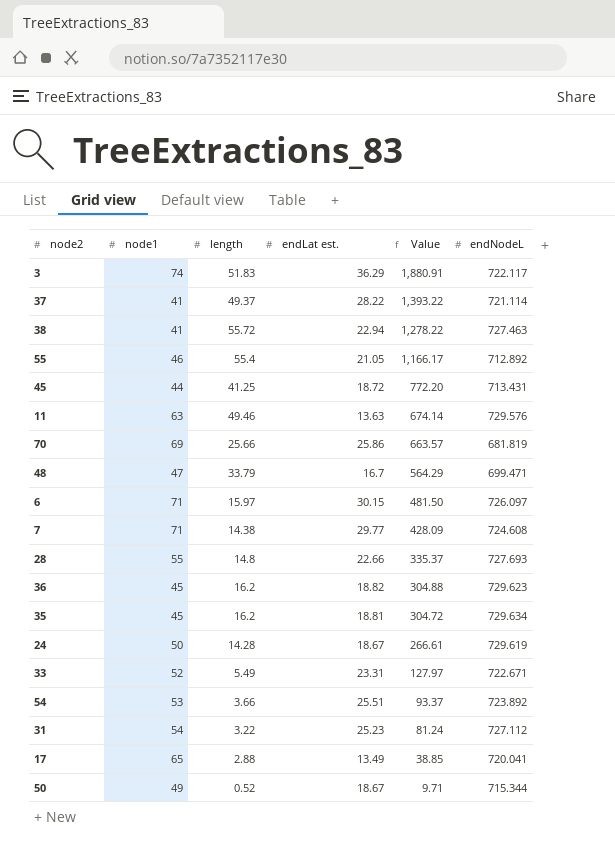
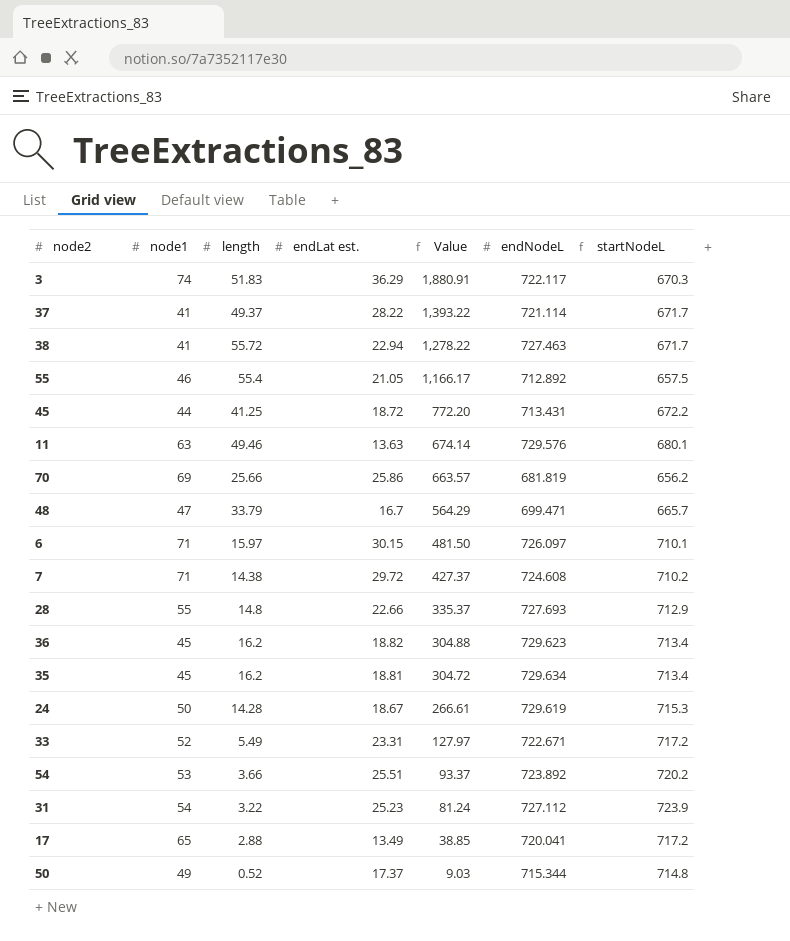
column startNodeL | formula: none -> [endNodeL] - [length]
7 | endLat est.: 29.77 -> 29.72
7 | Value: 428.09 -> 427.37
50 | endLat est.: 18.67 -> 17.37
50 | Value: 9.71 -> 9.03

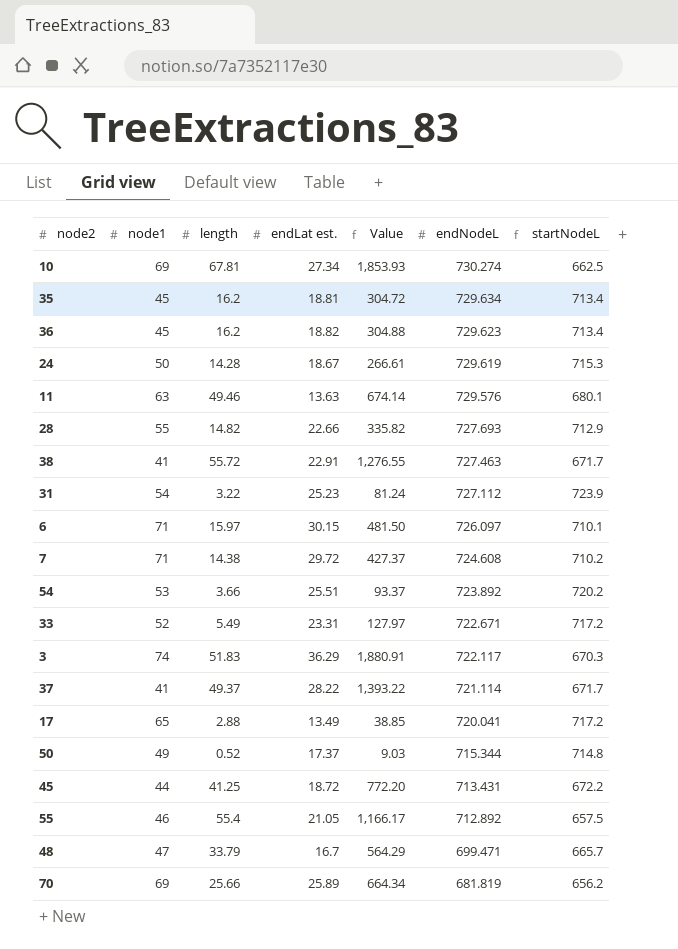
row order: Value descending -> endNodeL descending
row 10: none -> 69 | 67.81 | 27.34 | 1,853.93 | 730.274 | 662.5
28 | length: 14.8 -> 14.82
28 | Value: 335.37 -> 335.82
38 | endLat est.: 22.94 -> 22.91
38 | Value: 1,278.22 -> 1,276.55
70 | endLat est.: 25.86 -> 25.89
70 | Value: 663.57 -> 664.34

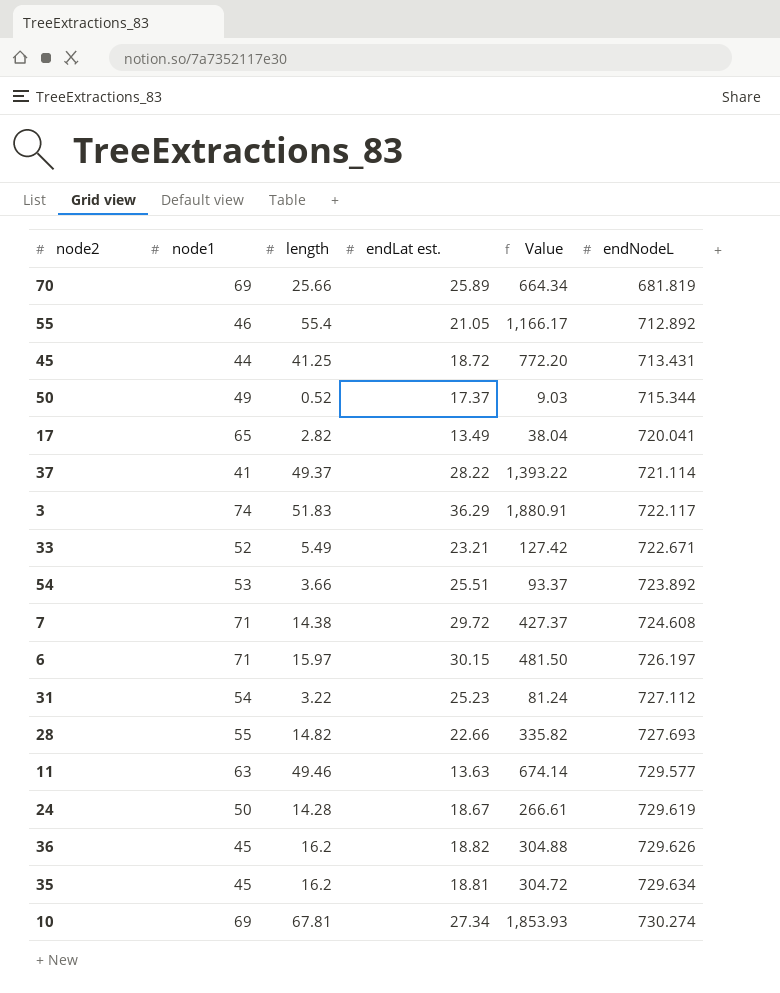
row order: endNodeL descending -> endNodeL ascending
column startNodeL | formula: [endNodeL] - [length] -> none
row 38: 41 | 55.72 | 22.91 | 1,276.55 | 727.463 | 671.7 -> none
row 48: 47 | 33.79 | 16.7 | 564.29 | 699.471 | 665.7 -> none
17 | length: 2.88 -> 2.82
17 | Value: 38.85 -> 38.04
33 | endLat est.: 23.31 -> 23.21
33 | Value: 127.97 -> 127.42
6 | endNodeL: 726.097 -> 726.197
11 | endNodeL: 729.576 -> 729.577
36 | endNodeL: 729.623 -> 729.626

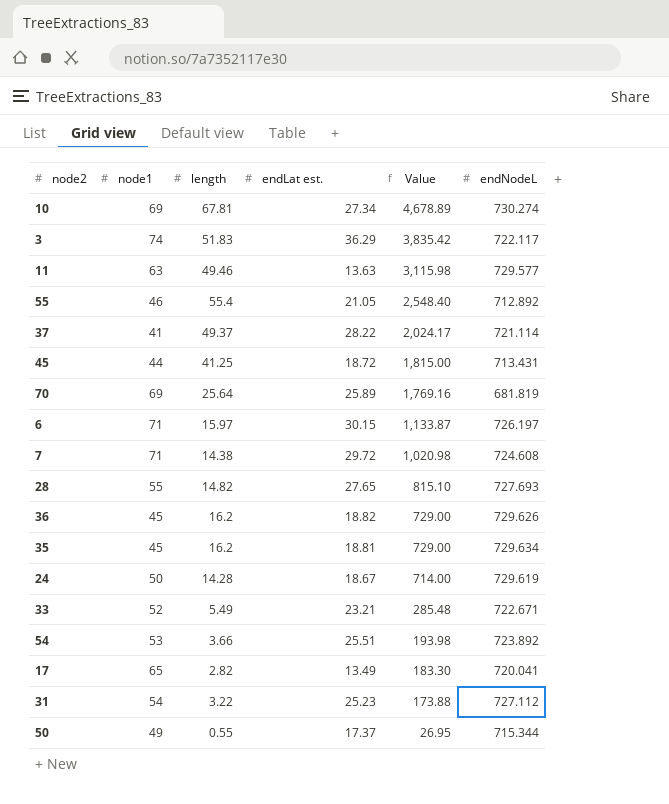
row order: endNodeL ascending -> Value descending
column Value | formula: [length] * [endLat est.] -> [node1] * [length]
70 | length: 25.66 -> 25.64
28 | endLat est.: 22.66 -> 27.65
50 | length: 0.52 -> 0.55

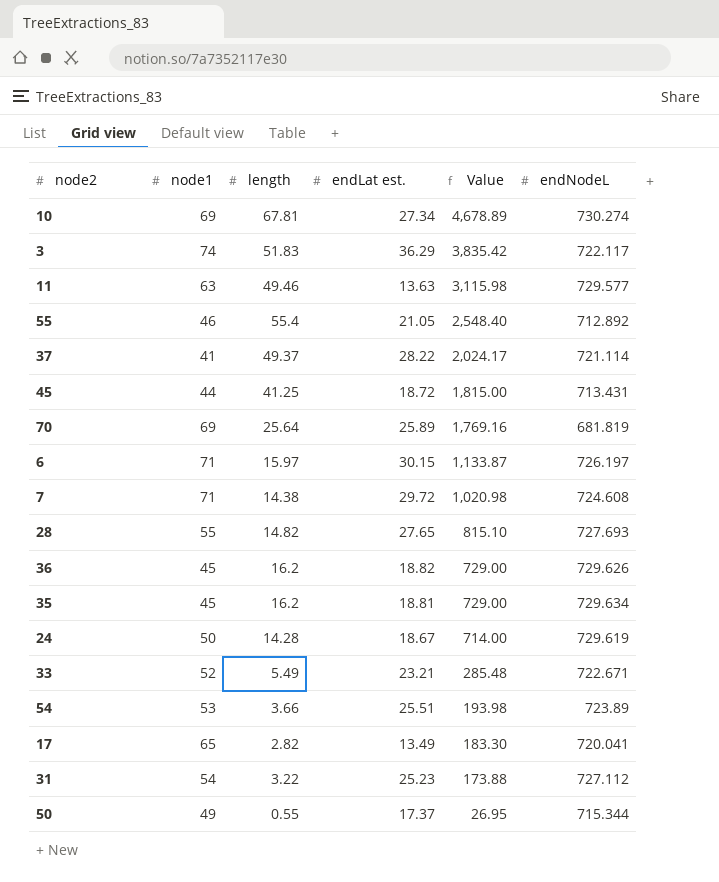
54 | endNodeL: 723.892 -> 723.89

